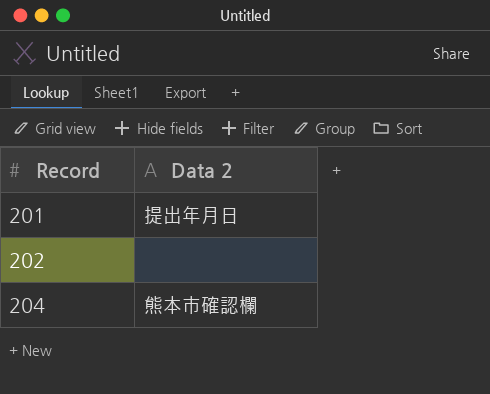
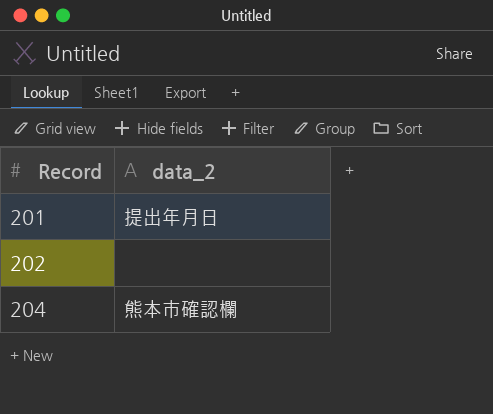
column name: Data 2 -> data_2

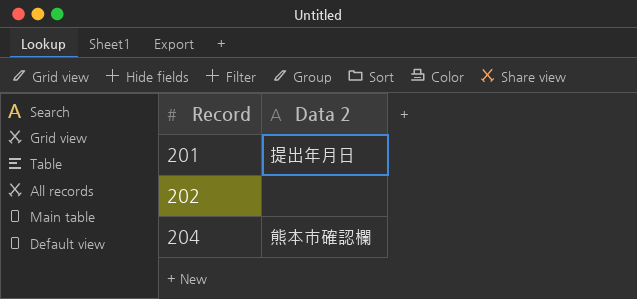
column name: data_2 -> Data 2

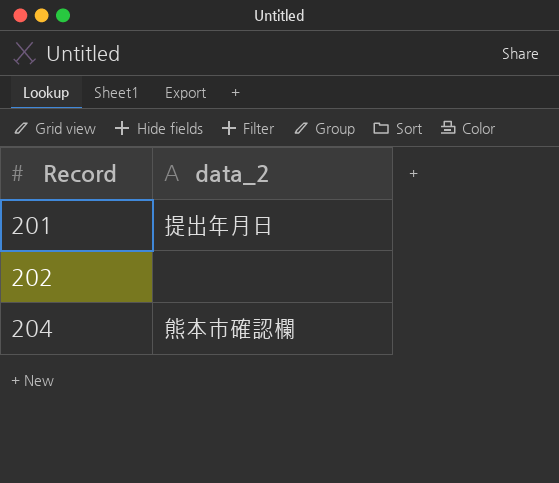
column name: Data 2 -> data_2

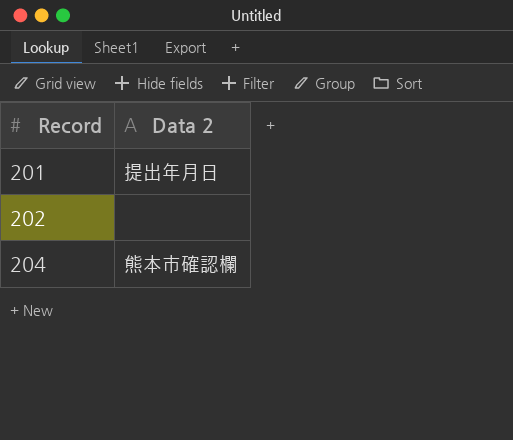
column name: data_2 -> Data 2

